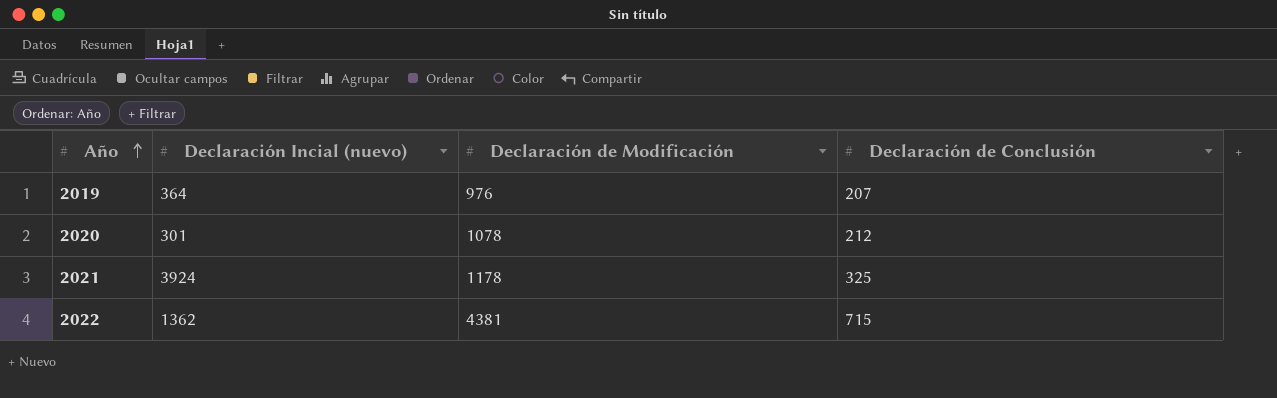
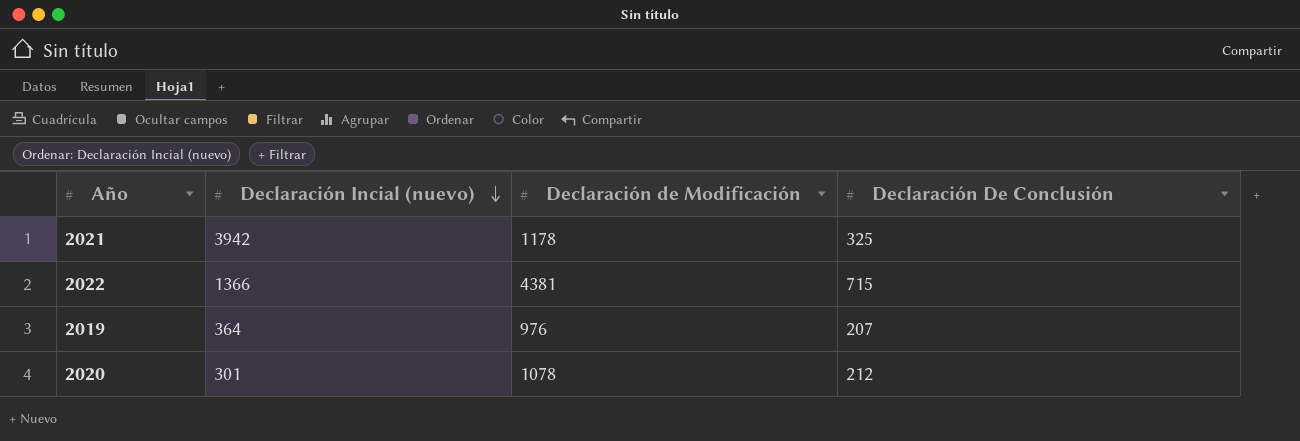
row order: Año ascending -> Declaración Incial (nuevo) descending
column name: Declaración de Conclusión -> Declaración De Conclusión
2021 | Declaración Incial (nuevo): 3924 -> 3942
2022 | Declaración Incial (nuevo): 1362 -> 1366

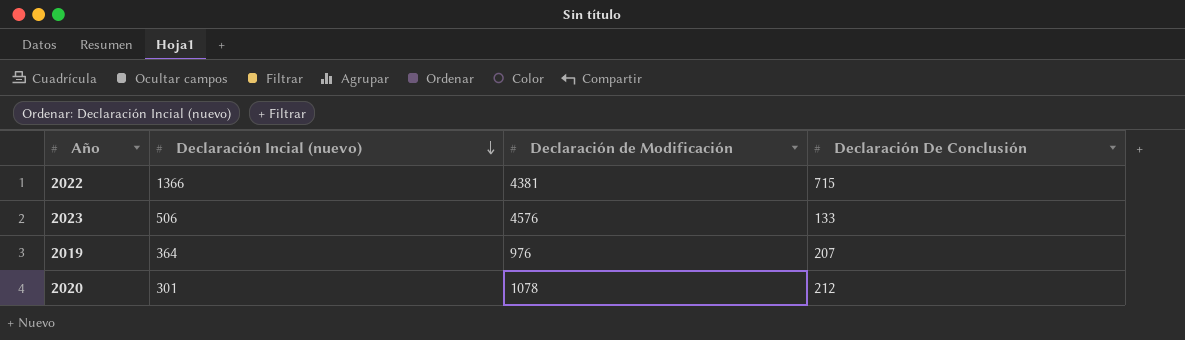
row 2021: 3942 | 1178 | 325 -> none
row 2023: none -> 506 | 4576 | 133

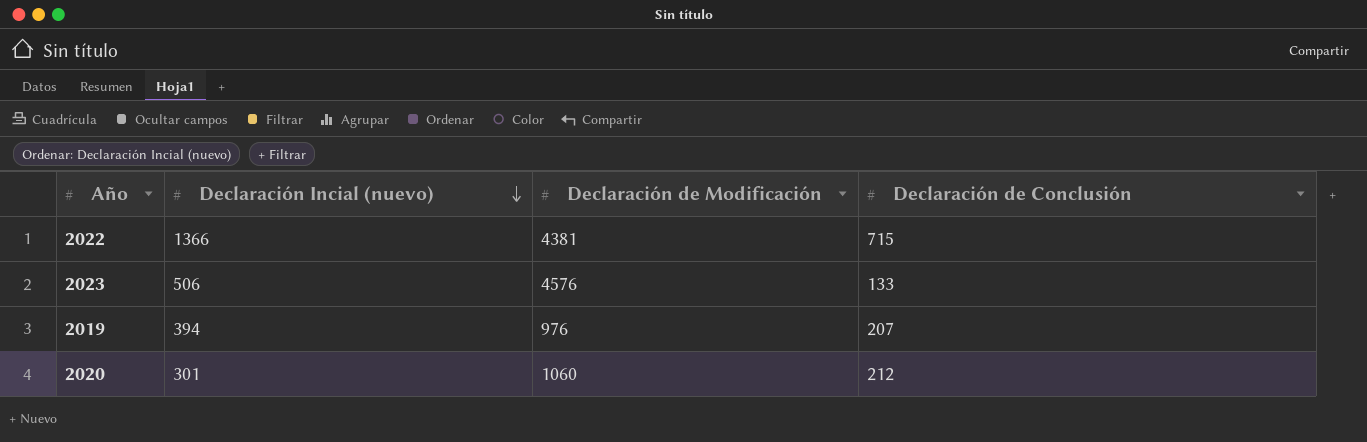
column name: Declaración De Conclusión -> Declaración de Conclusión
2019 | Declaración Incial (nuevo): 364 -> 394
2020 | Declaración de Modificación: 1078 -> 1060

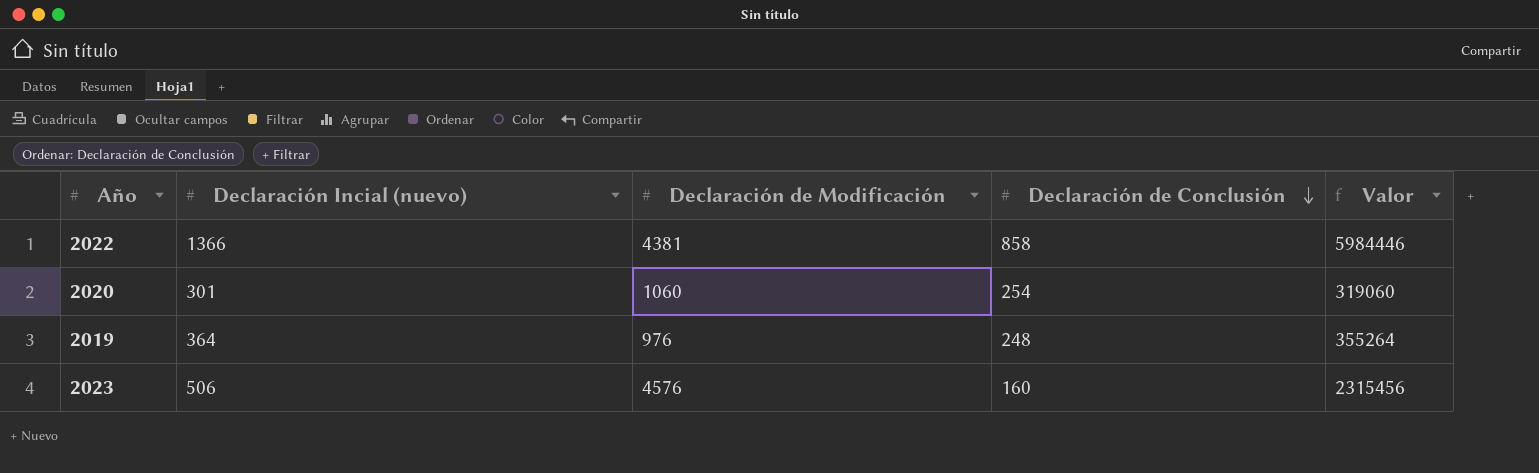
row order: Declaración Incial (nuevo) descending -> Declaración de Conclusión descending
column Valor | formula: none -> [Declaración Incial (nuevo)] * [Declaración de Modificación]
2022 | Declaración de Conclusión: 715 -> 858
2020 | Declaración de Conclusión: 212 -> 254
2019 | Declaración Incial (nuevo): 394 -> 364
2019 | Declaración de Conclusión: 207 -> 248
2023 | Declaración de Conclusión: 133 -> 160

